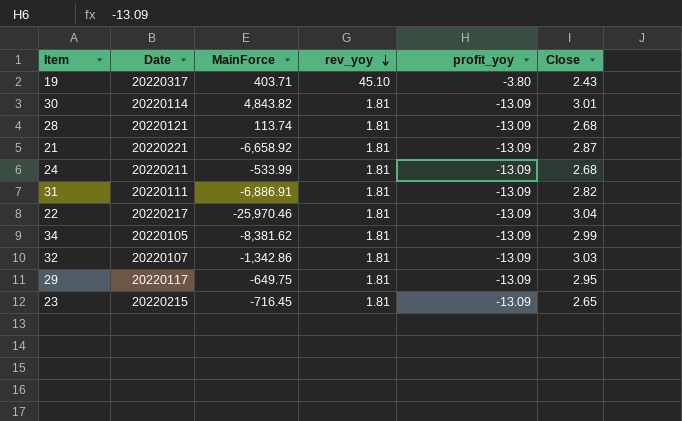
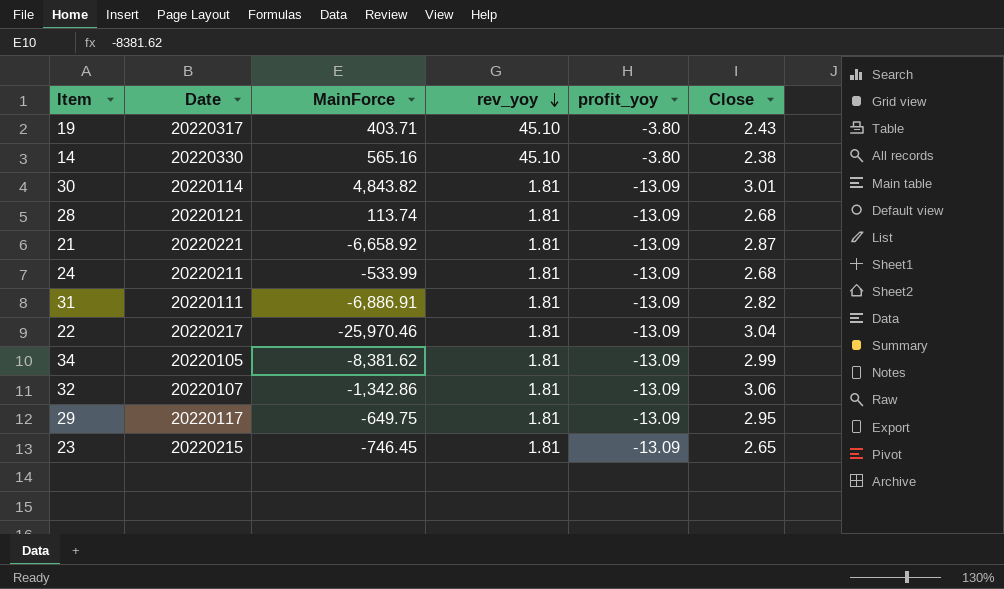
row 14: none -> 20220330 | 565.16 | 45.10 | -3.80 | 2.38
32 | Close: 3.03 -> 3.06
23 | MainForce: -716.45 -> -746.45

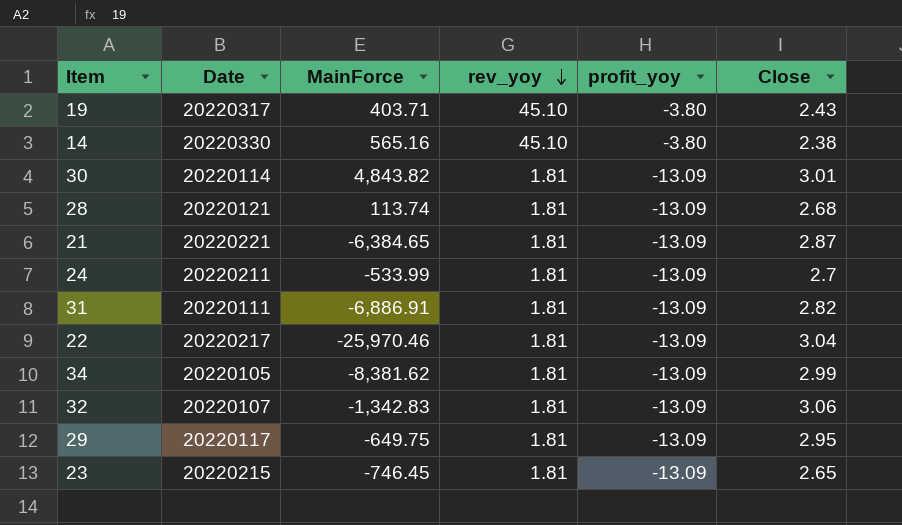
21 | MainForce: -6,658.92 -> -6,384.65
24 | Close: 2.68 -> 2.7
32 | MainForce: -1,342.86 -> -1,342.83

